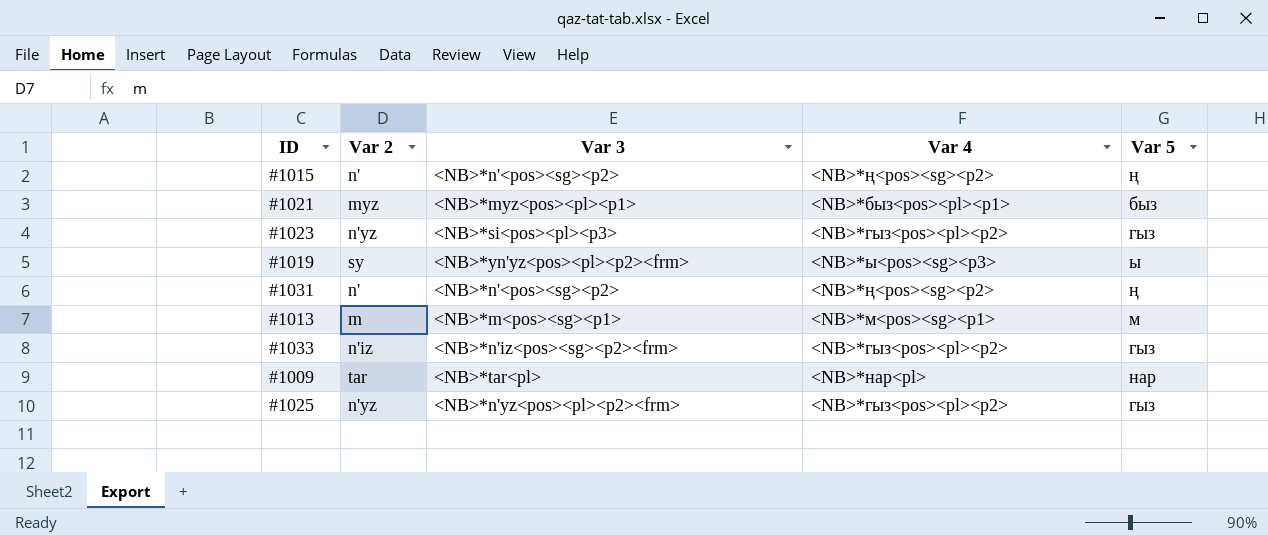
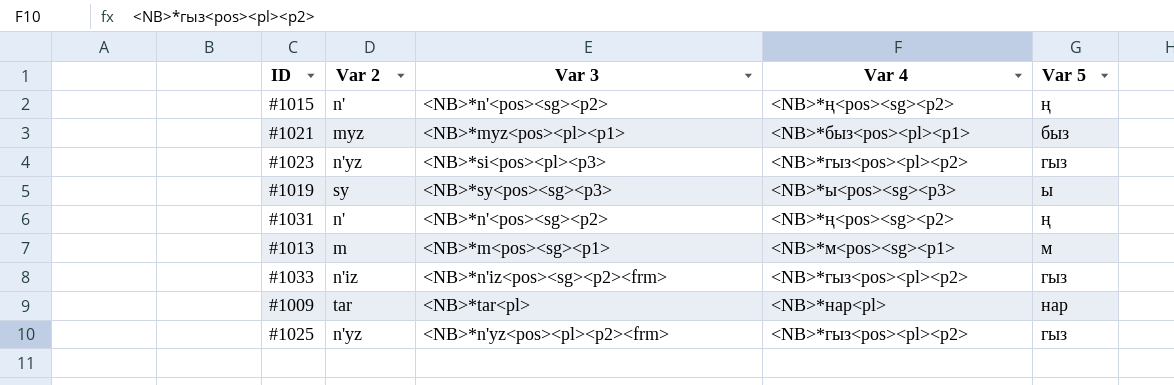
#1019 | Var 3: <NB>*yn'yz<pos><pl><p2><frm> -> <NB>*sy<pos><sg><p3>

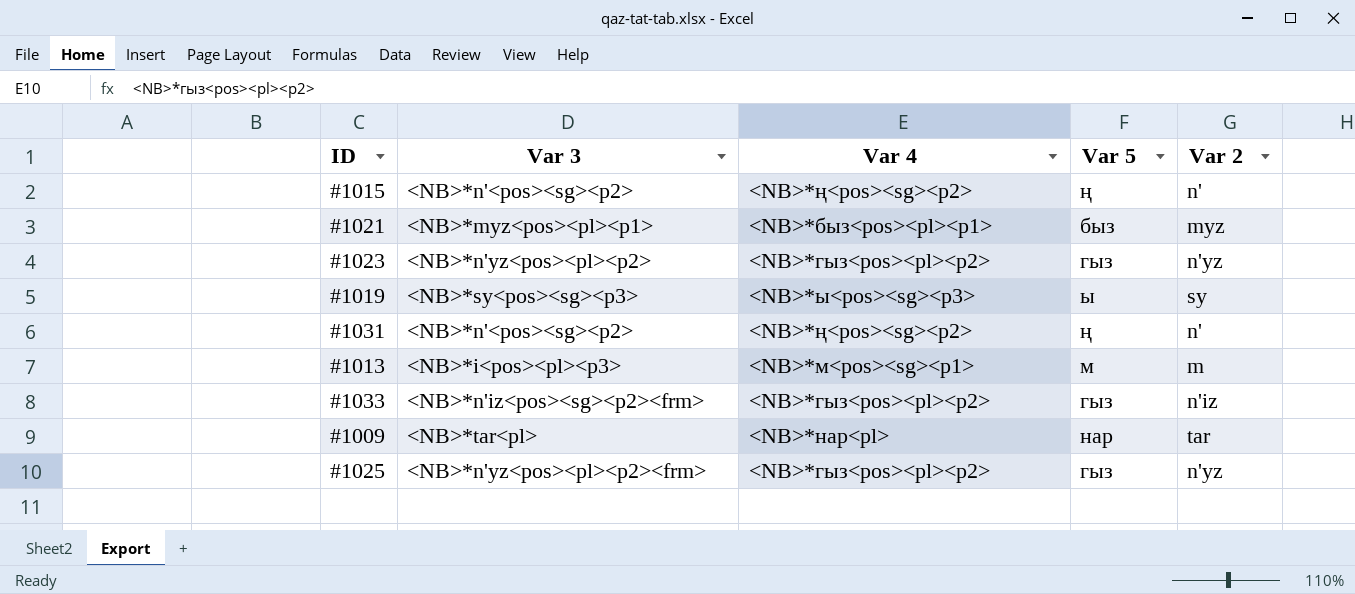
column Var 2 | position: 2 -> 5
#1023 | Var 3: <NB>*si<pos><pl><p3> -> <NB>*n'yz<pos><pl><p2>
#1013 | Var 3: <NB>*m<pos><sg><p1> -> <NB>*i<pos><pl><p3>

